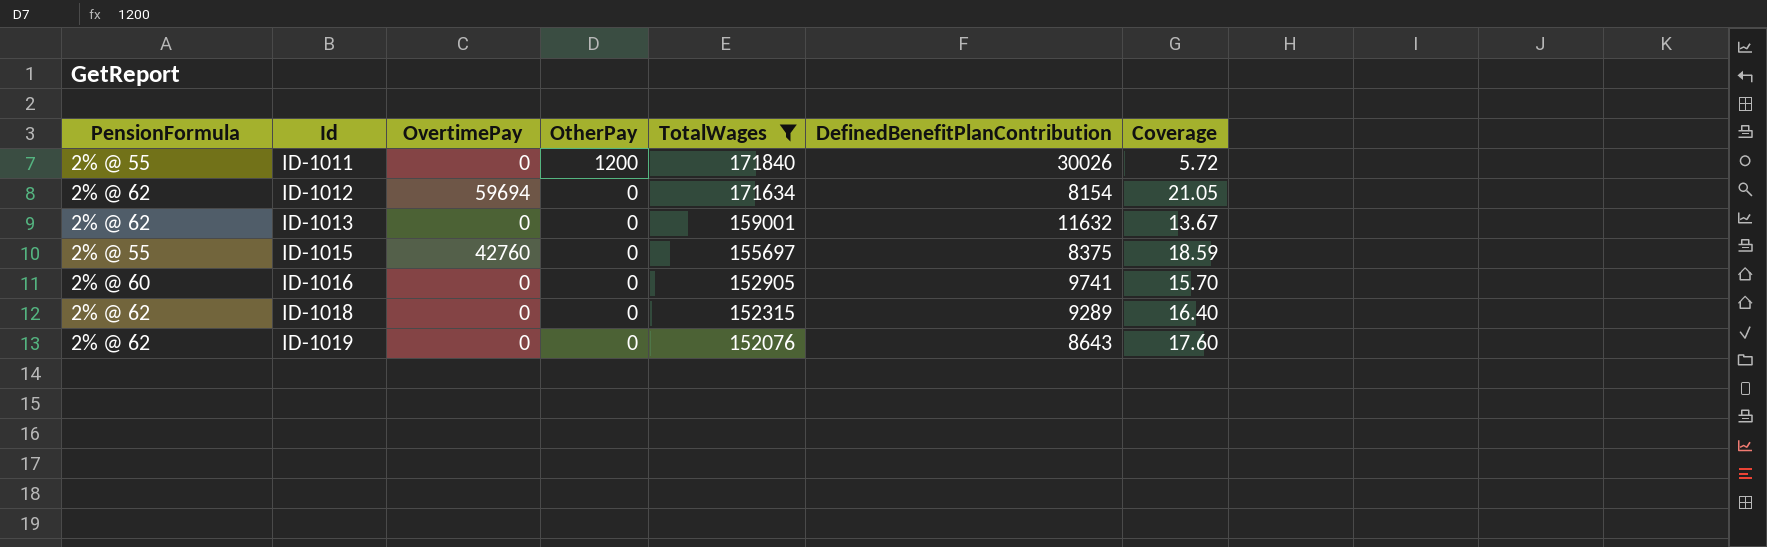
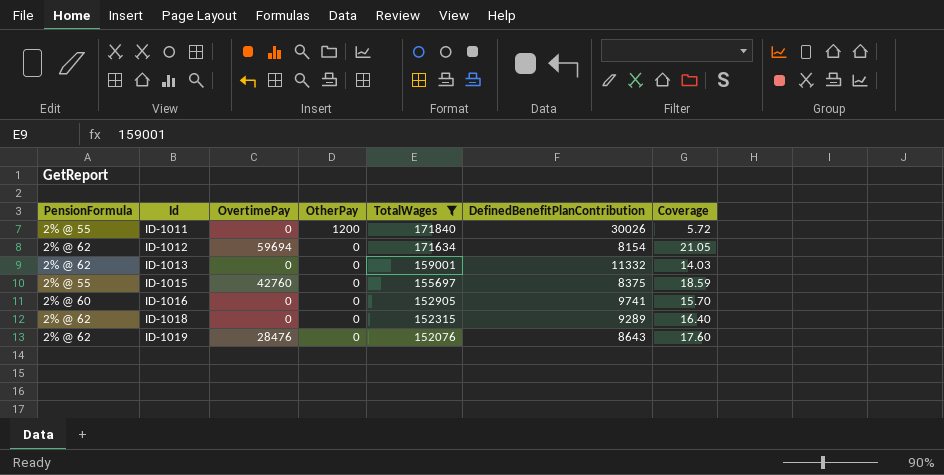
ID-1013 | DefinedBenefitPlanContribution: 11632 -> 11332
ID-1013 | Coverage: 13.67 -> 14.03
ID-1019 | OvertimePay: 0 -> 28476

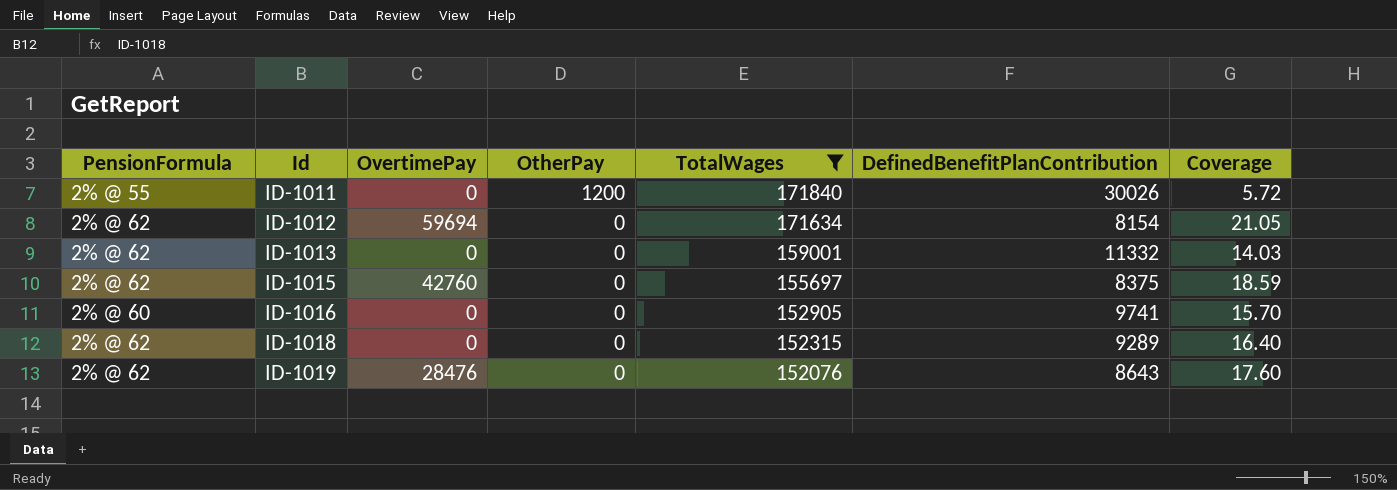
ID-1015 | PensionFormula: 2% @ 55 -> 2% @ 62

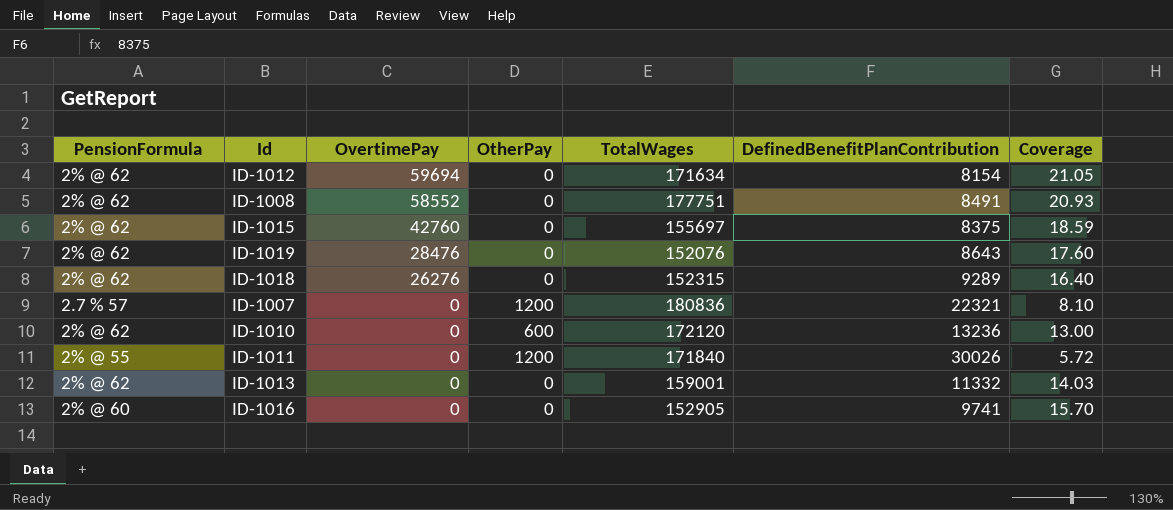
filter: TotalWages <= 171840 -> none
row order: Id ascending -> OvertimePay descending
ID-1018 | OvertimePay: 0 -> 26276

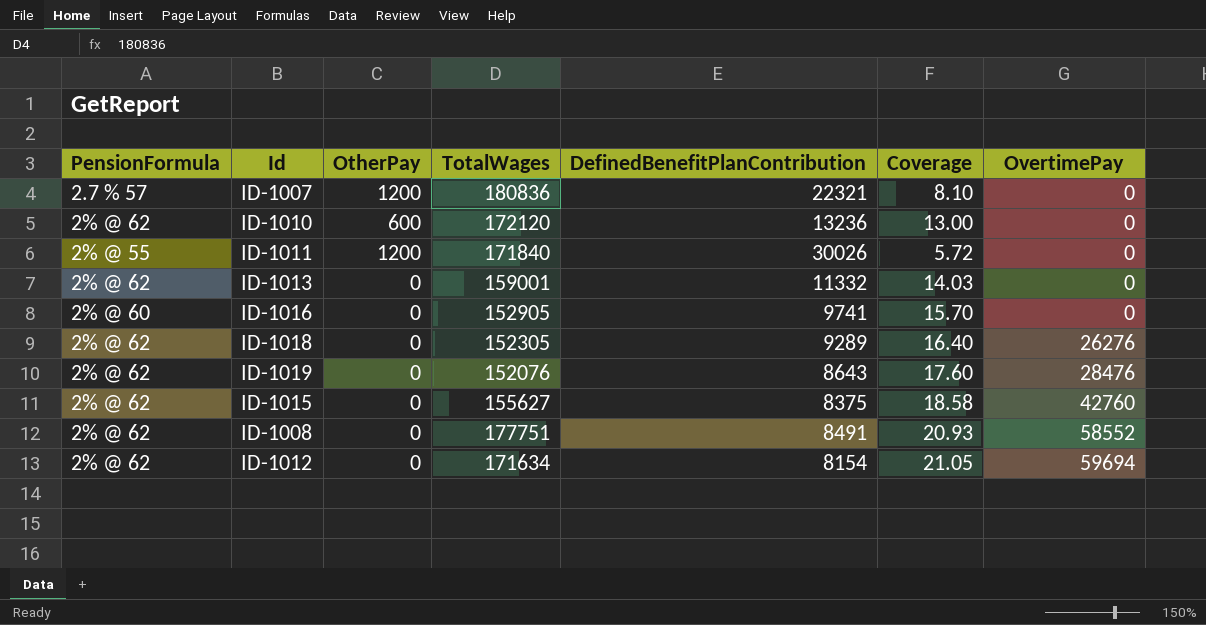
row order: OvertimePay descending -> OvertimePay ascending
column OvertimePay | position: 3 -> 7
ID-1018 | TotalWages: 152315 -> 152305
ID-1015 | TotalWages: 155697 -> 155627
ID-1015 | Coverage: 18.59 -> 18.58

